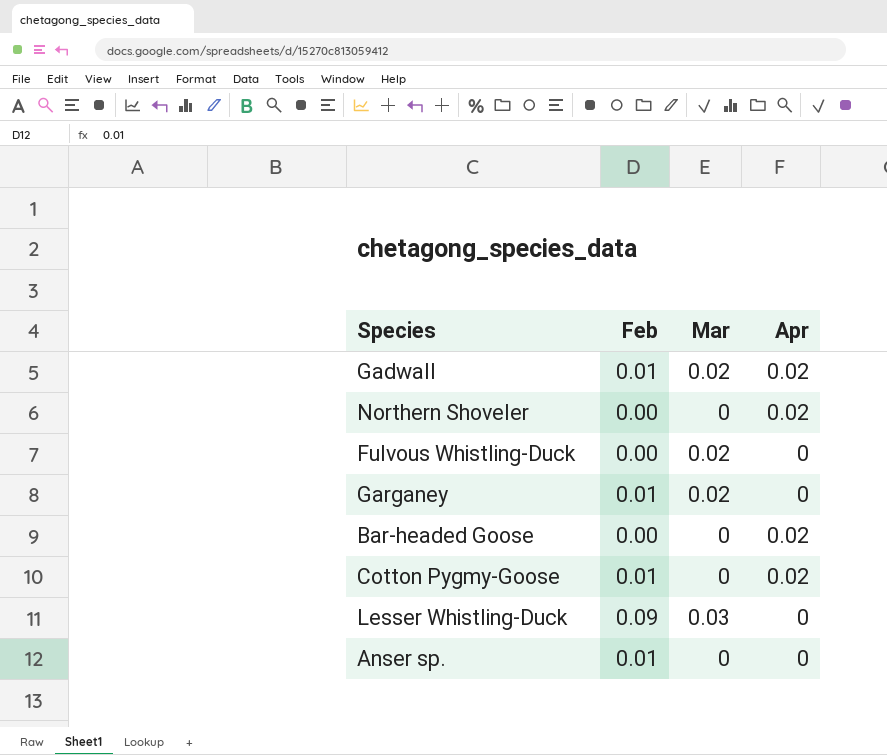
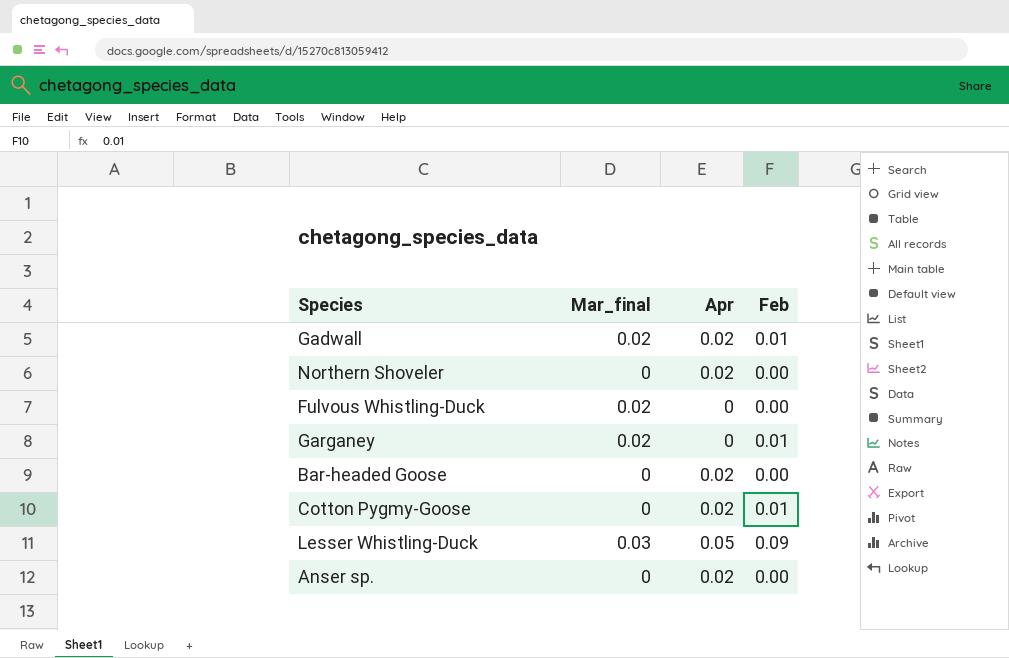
column name: Mar -> Mar_final
column Feb | position: 2 -> 4
Lesser Whistling-Duck | Apr: 0 -> 0.05
Anser sp. | Apr: 0 -> 0.02
Anser sp. | Feb: 0.01 -> 0.00

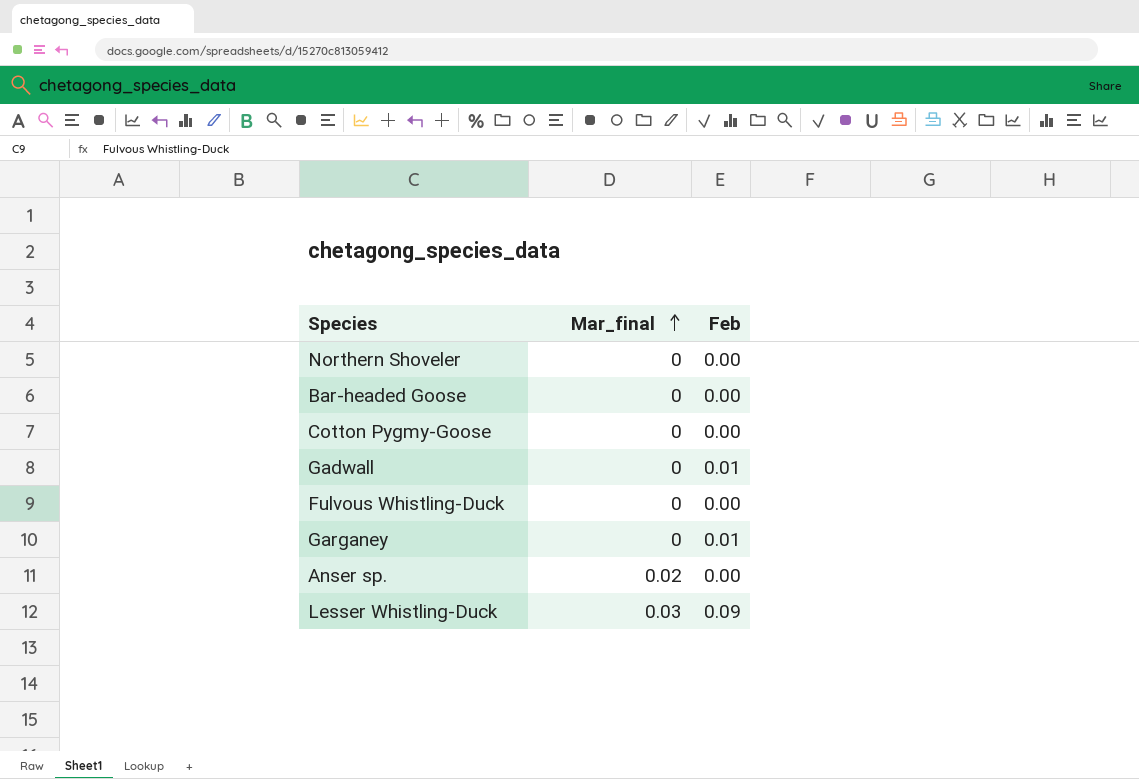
row order: none -> Mar_final ascending
column Apr | position: 3 -> none
Cotton Pygmy-Goose | Feb: 0.01 -> 0.00
Gadwall | Mar_final: 0.02 -> 0
Fulvous Whistling-Duck | Mar_final: 0.02 -> 0
Garganey | Mar_final: 0.02 -> 0
Anser sp. | Mar_final: 0 -> 0.02

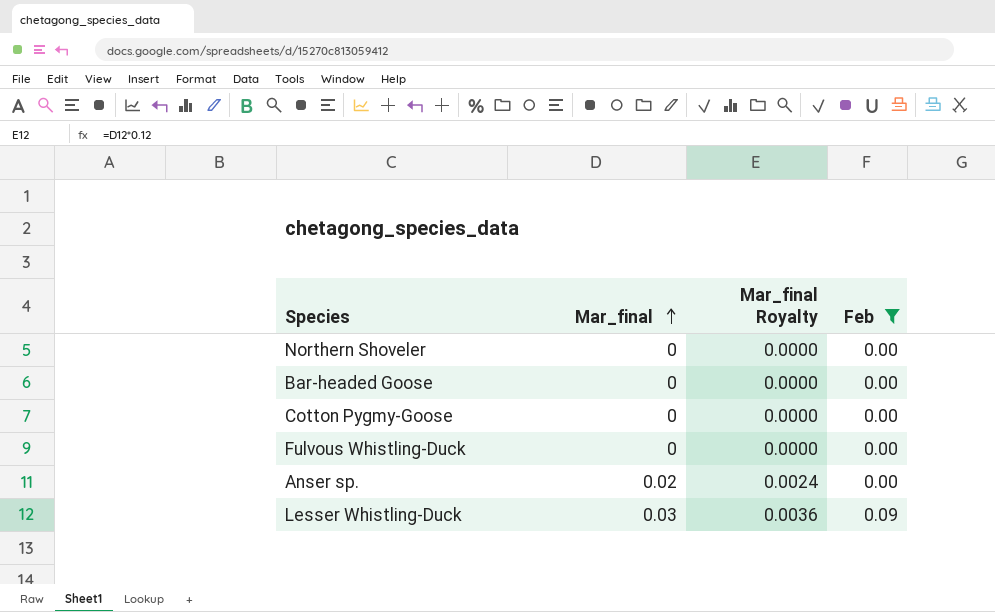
filter: none -> Feb != 0.01
column Mar_final Royalty | formula: none -> [Mar_final] * 0.12

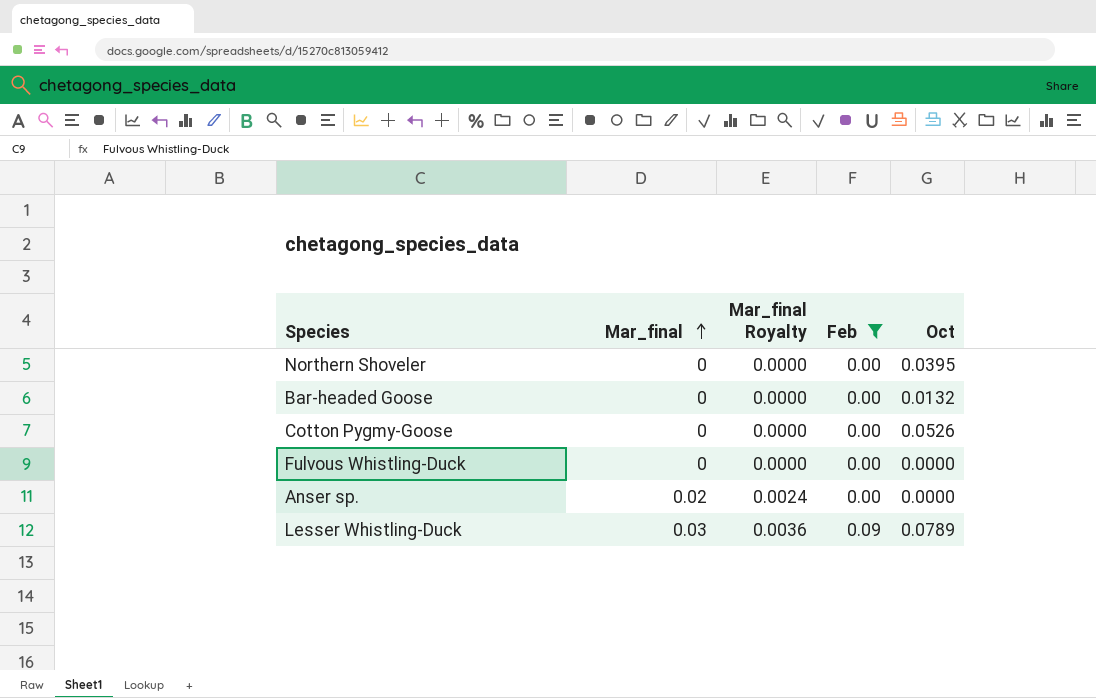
column Oct | position: none -> 5

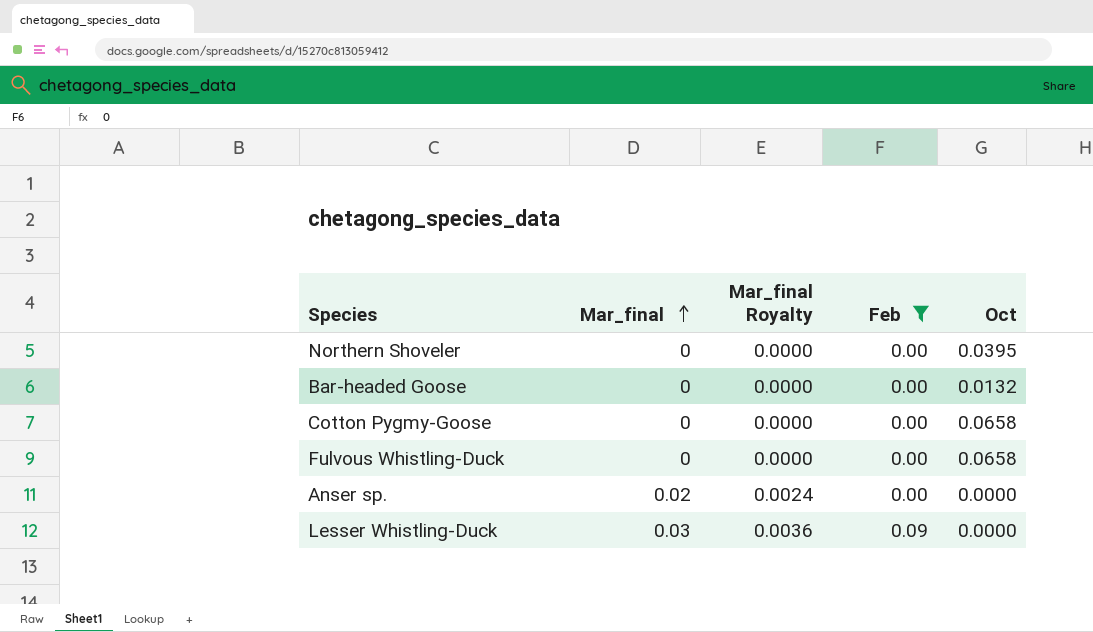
Cotton Pygmy-Goose | Oct: 0.0526 -> 0.0658
Fulvous Whistling-Duck | Oct: 0.0000 -> 0.0658
Lesser Whistling-Duck | Oct: 0.0789 -> 0.0000

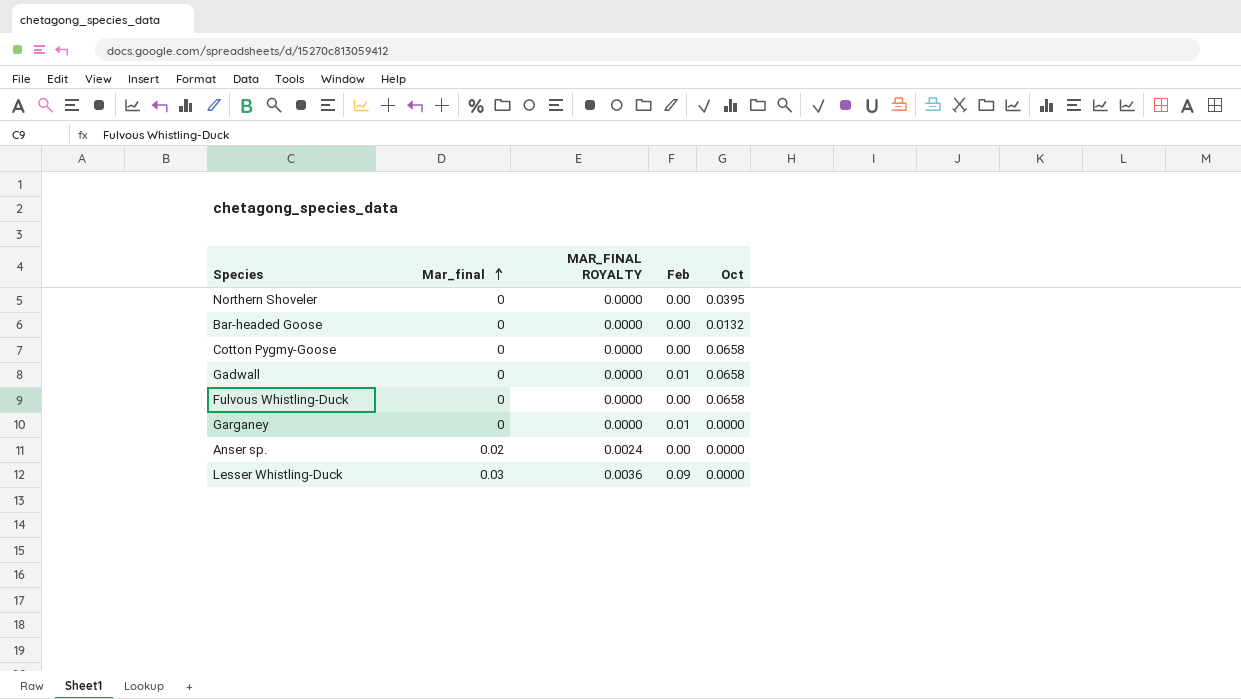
filter: Feb != 0.01 -> none
column name: Mar_final Royalty -> MAR_FINAL ROYALTY

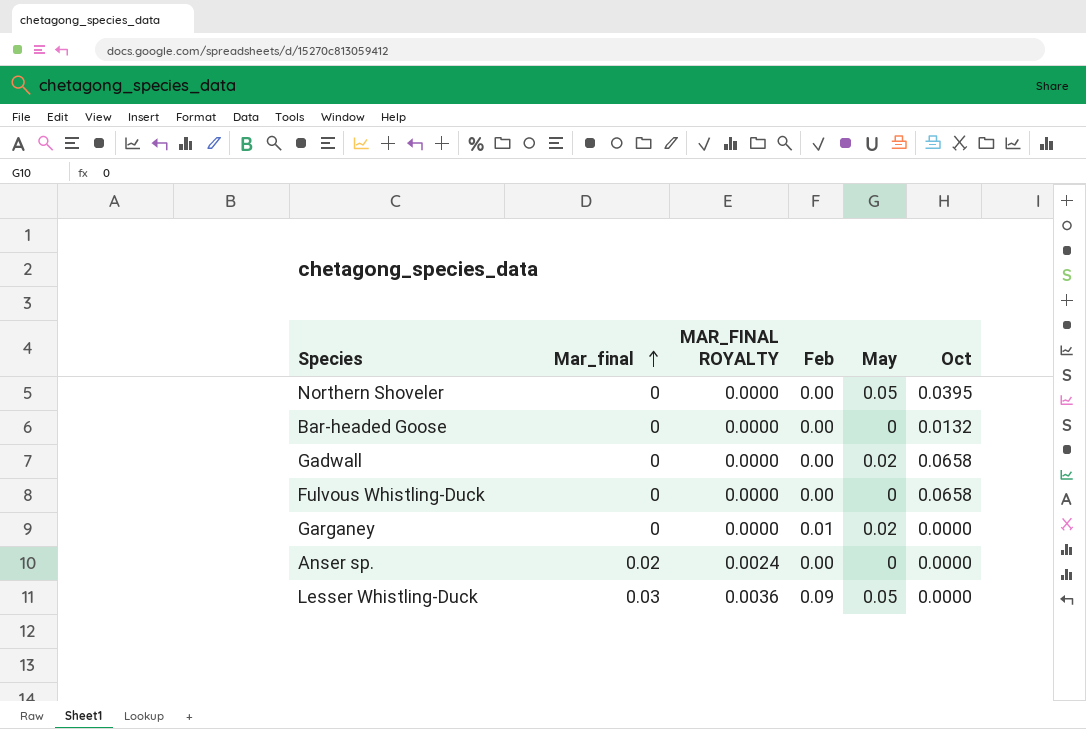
column May | position: none -> 5
row Cotton Pygmy-Goose: 0 | 0.0000 | 0.00 | 0.0658 -> none
Gadwall | Feb: 0.01 -> 0.00

